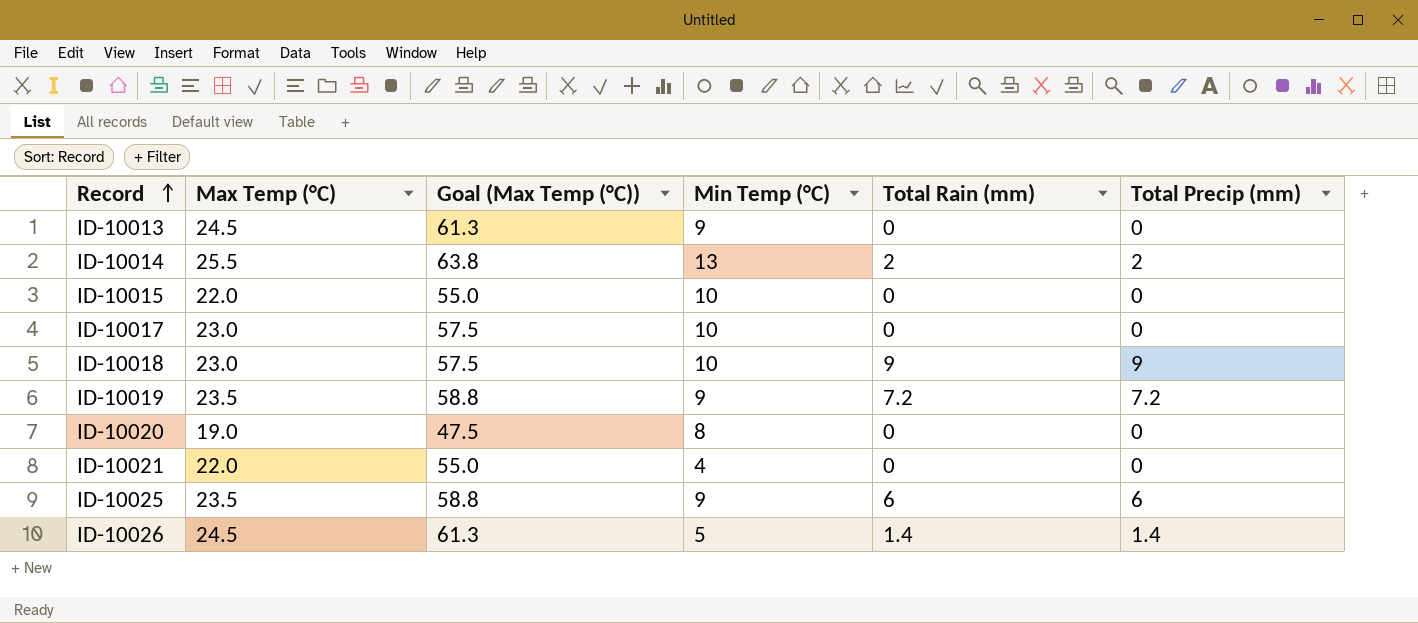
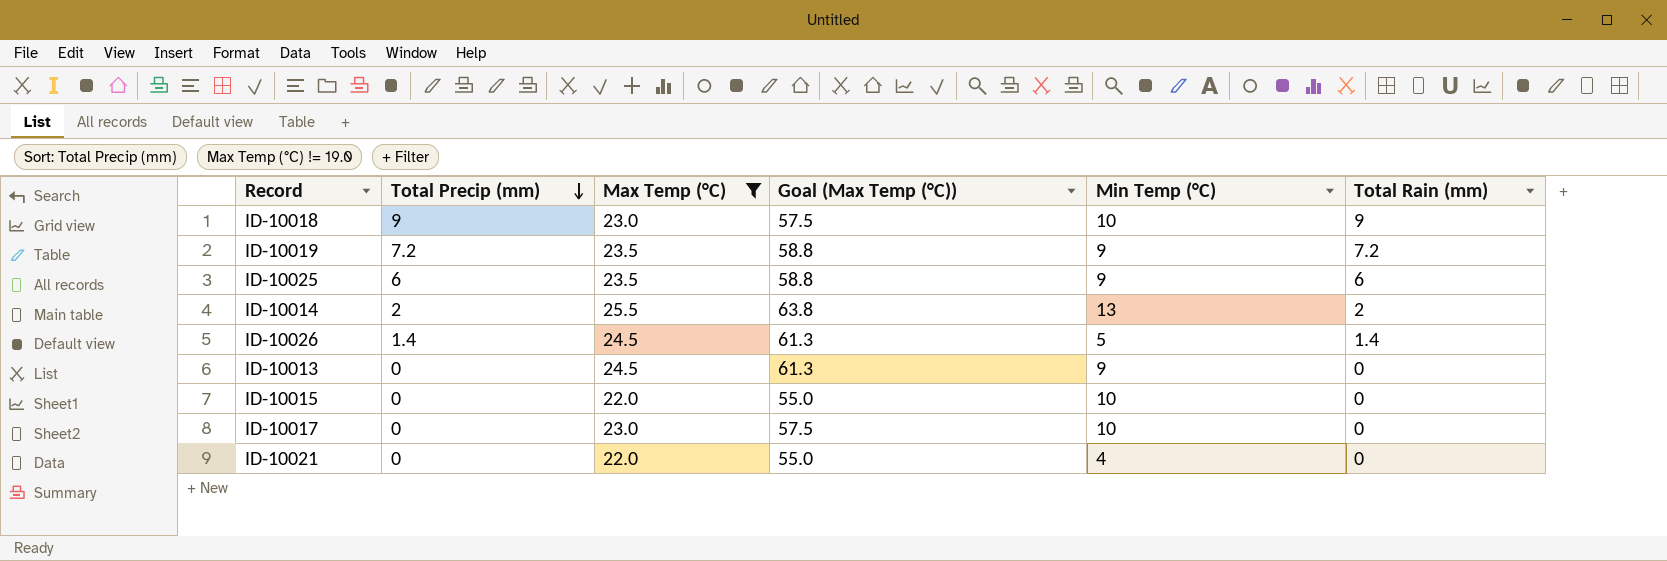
filter: none -> Max Temp (°C) != 19.0
row order: Record ascending -> Total Precip (mm) descending
column Total Precip (mm) | position: 6 -> 2

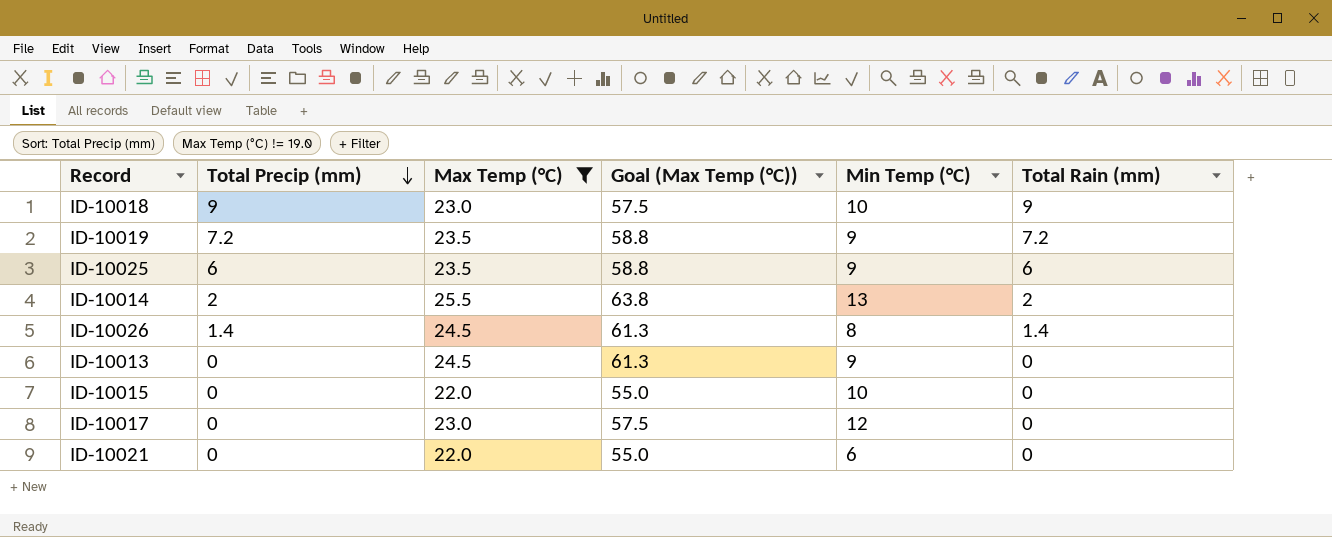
ID-10026 | Min Temp (°C): 5 -> 8
ID-10017 | Min Temp (°C): 10 -> 12
ID-10021 | Min Temp (°C): 4 -> 6

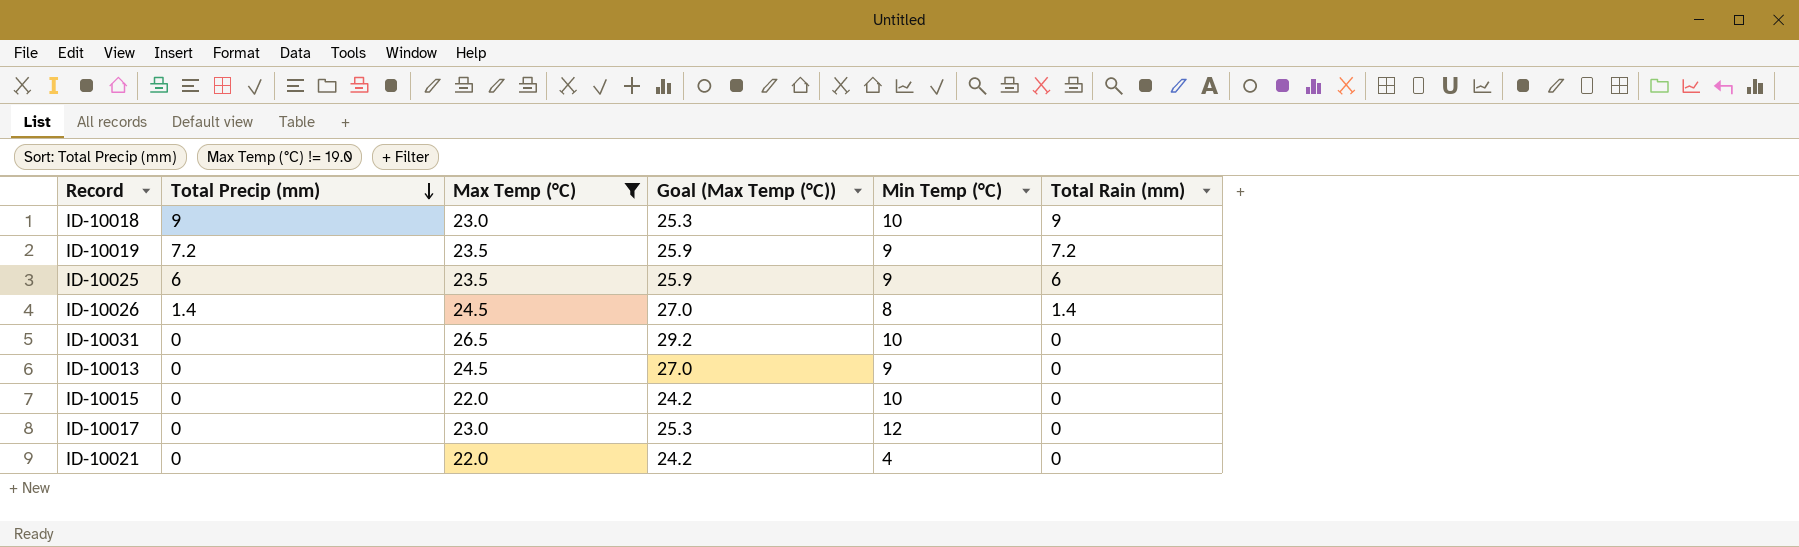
column Goal (Max Temp (°C)) | formula: [Max Temp (°C)] * 2.5 -> [Max Temp (°C)] * 1.1
row ID-10014: 2 | 25.5 | 63.8 | 13 | 2 -> none
row ID-10031: none -> 0 | 26.5 | 29.2 | 10 | 0
ID-10021 | Min Temp (°C): 6 -> 4

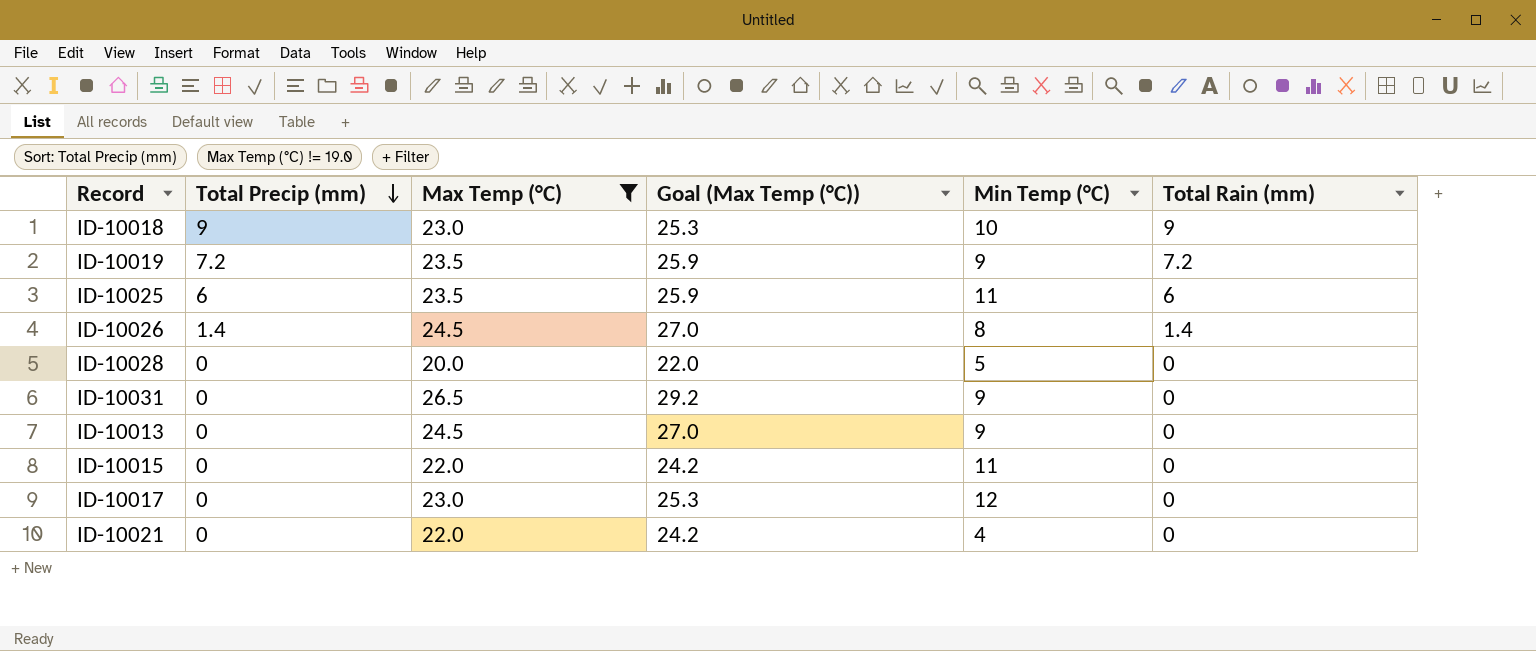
ID-10025 | Min Temp (°C): 9 -> 11
row ID-10028: none -> 0 | 20.0 | 22.0 | 5 | 0
ID-10031 | Min Temp (°C): 10 -> 9
ID-10015 | Min Temp (°C): 10 -> 11

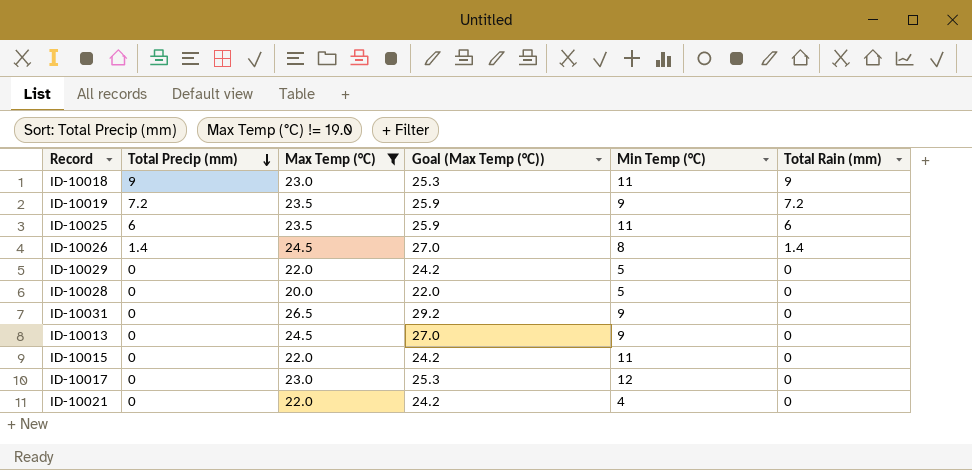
ID-10018 | Min Temp (°C): 10 -> 11
row ID-10029: none -> 0 | 22.0 | 24.2 | 5 | 0

